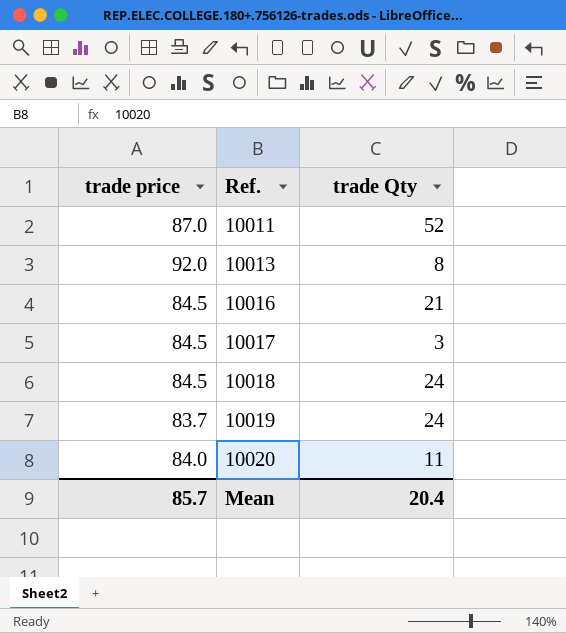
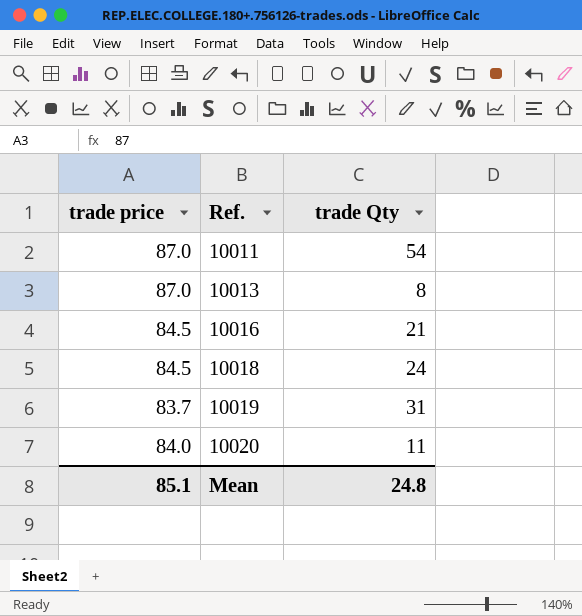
row 10017: 84.5 | 3 -> none
10011 | trade Qty: 52 -> 54
10013 | trade price: 92.0 -> 87.0
10019 | trade Qty: 24 -> 31
Mean | trade price: 85.7 -> 85.1
Mean | trade Qty: 20.4 -> 24.8

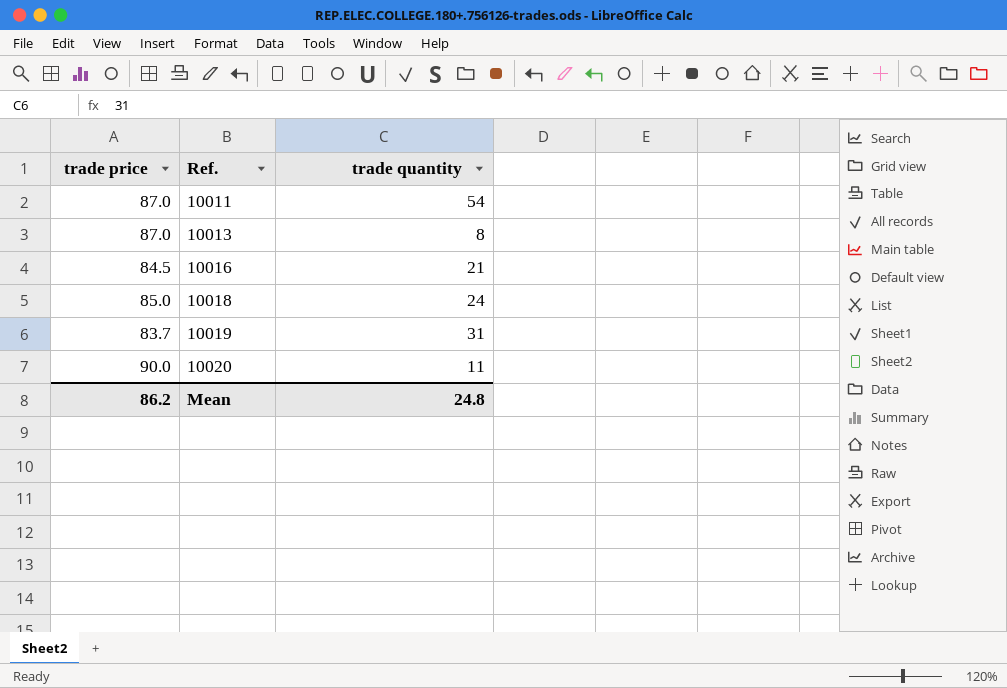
column name: trade Qty -> trade quantity
10018 | trade price: 84.5 -> 85.0
10020 | trade price: 84.0 -> 90.0
Mean | trade price: 85.1 -> 86.2

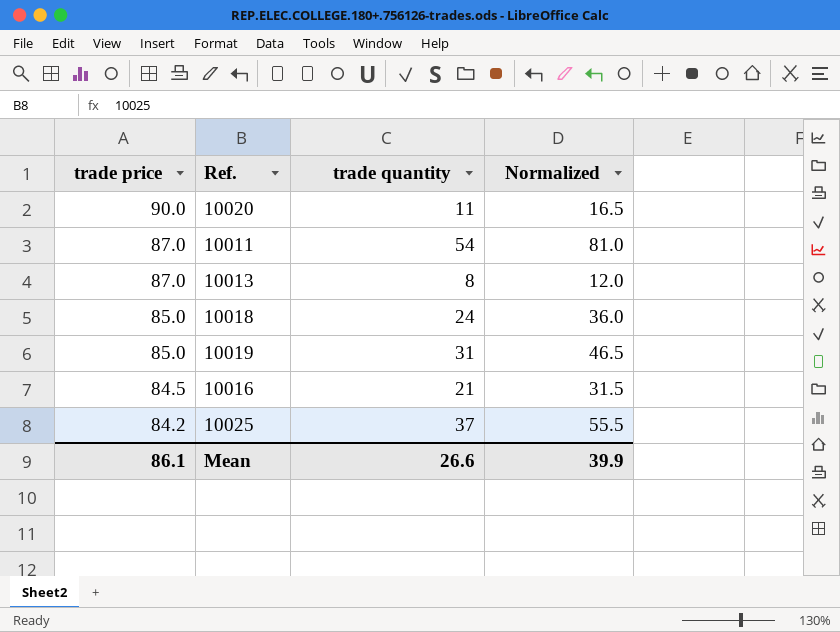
row order: Ref. ascending -> trade price descending
column Normalized | formula: none -> [trade quantity] * 1.5
10019 | trade price: 83.7 -> 85.0
row 10025: none -> 84.2 | 37 | 55.5
Mean | trade price: 86.2 -> 86.1
Mean | trade quantity: 24.8 -> 26.6

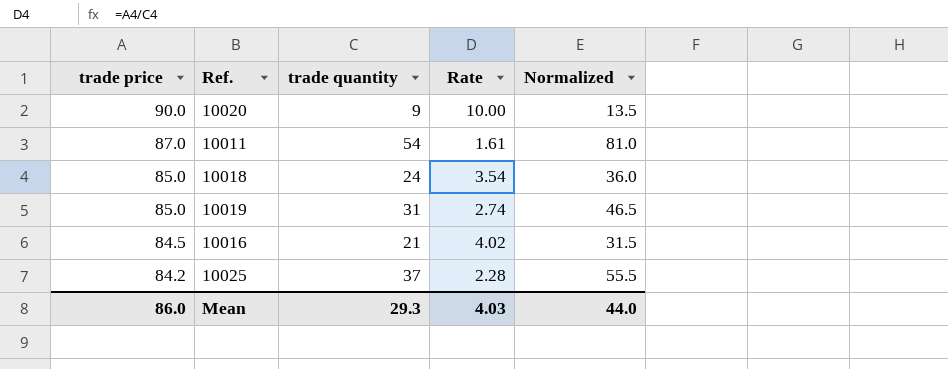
column Rate | formula: none -> [trade price] / [trade quantity]
row 10013: 87.0 | 8 | 12.0 -> none
10020 | trade quantity: 11 -> 9
10020 | Normalized: 16.5 -> 13.5
Mean | trade price: 86.1 -> 86.0
Mean | trade quantity: 26.6 -> 29.3
Mean | Normalized: 39.9 -> 44.0

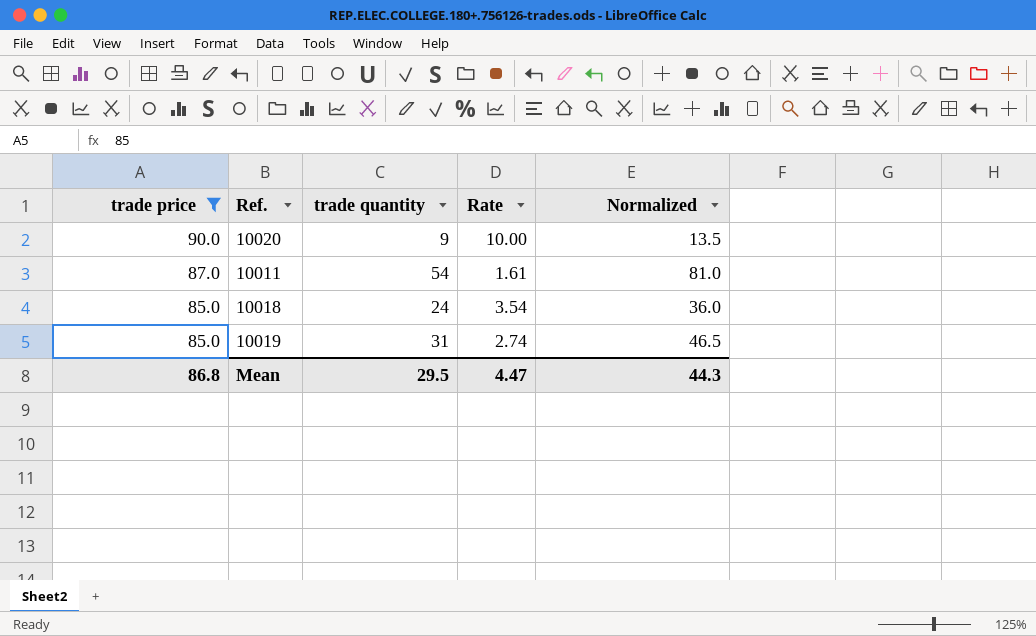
filter: none -> trade price >= 85.0
Mean | trade price: 86.0 -> 86.8
Mean | trade quantity: 29.3 -> 29.5
Mean | Rate: 4.03 -> 4.47
Mean | Normalized: 44.0 -> 44.3

